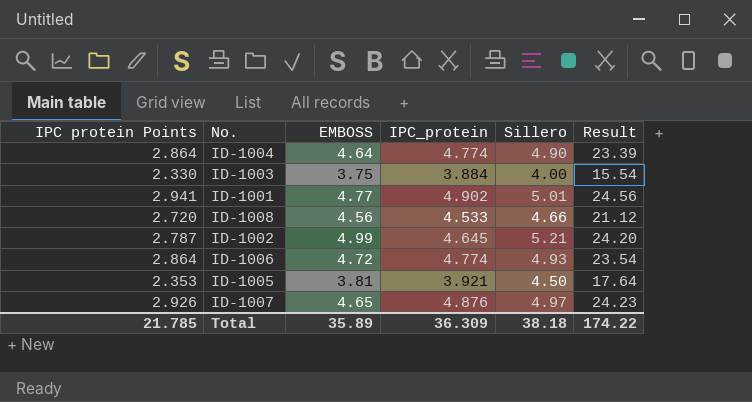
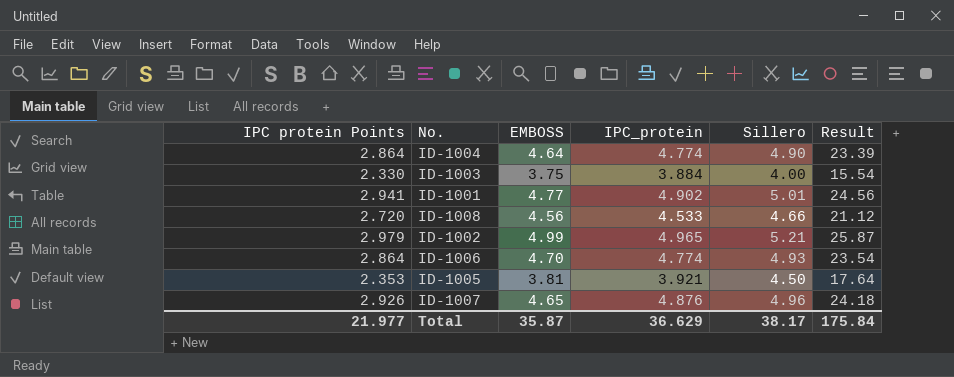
ID-1002 | IPC protein Points: 2.787 -> 2.979
ID-1002 | IPC_protein: 4.645 -> 4.965
ID-1002 | Result: 24.20 -> 25.87
ID-1006 | EMBOSS: 4.72 -> 4.70
ID-1007 | Sillero: 4.97 -> 4.96
ID-1007 | Result: 24.23 -> 24.18
Total | IPC protein Points: 21.785 -> 21.977
Total | EMBOSS: 35.89 -> 35.87
Total | IPC_protein: 36.309 -> 36.629
Total | Sillero: 38.18 -> 38.17
Total | Result: 174.22 -> 175.84

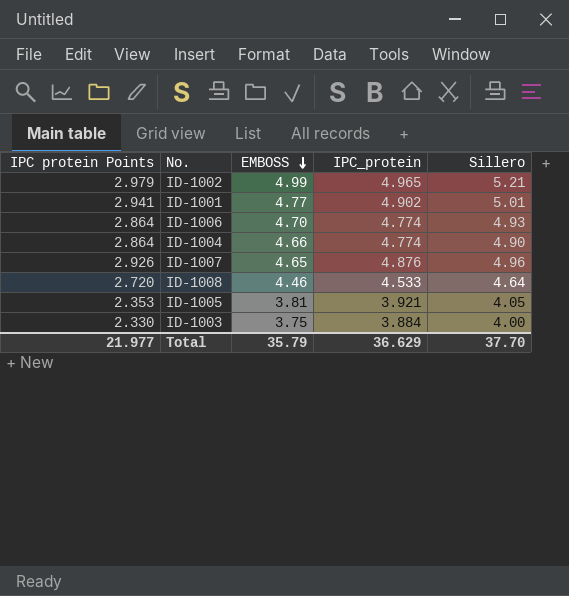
row order: none -> EMBOSS descending
column Result | formula: [IPC_protein] * [Sillero] -> none
ID-1004 | EMBOSS: 4.64 -> 4.66
ID-1008 | EMBOSS: 4.56 -> 4.46
ID-1008 | Sillero: 4.66 -> 4.64
ID-1005 | Sillero: 4.50 -> 4.05
Total | EMBOSS: 35.87 -> 35.79
Total | Sillero: 38.17 -> 37.70

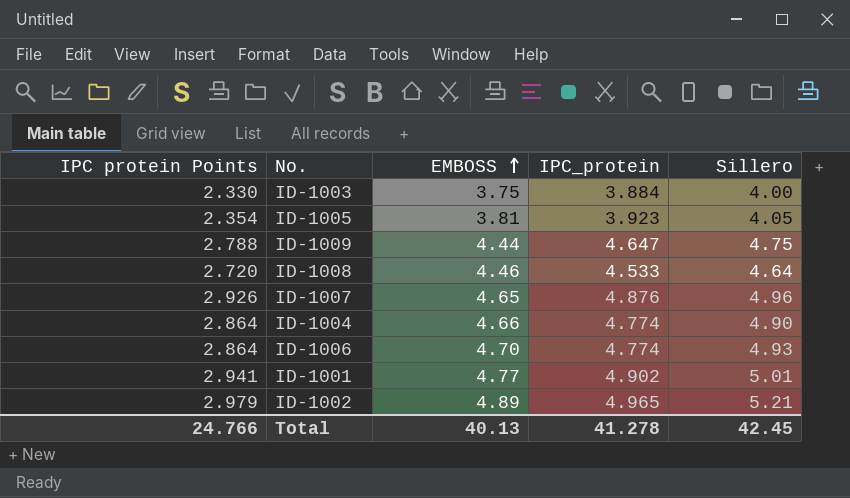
row order: EMBOSS descending -> EMBOSS ascending
ID-1005 | IPC protein Points: 2.353 -> 2.354
ID-1005 | IPC_protein: 3.921 -> 3.923
row ID-1009: none -> 2.788 | 4.44 | 4.647 | 4.75
ID-1002 | EMBOSS: 4.99 -> 4.89
Total | IPC protein Points: 21.977 -> 24.766
Total | EMBOSS: 35.79 -> 40.13
Total | IPC_protein: 36.629 -> 41.278
Total | Sillero: 37.70 -> 42.45

